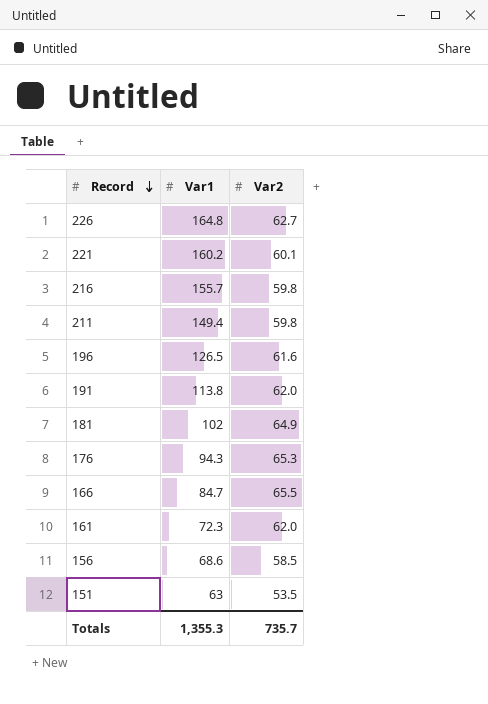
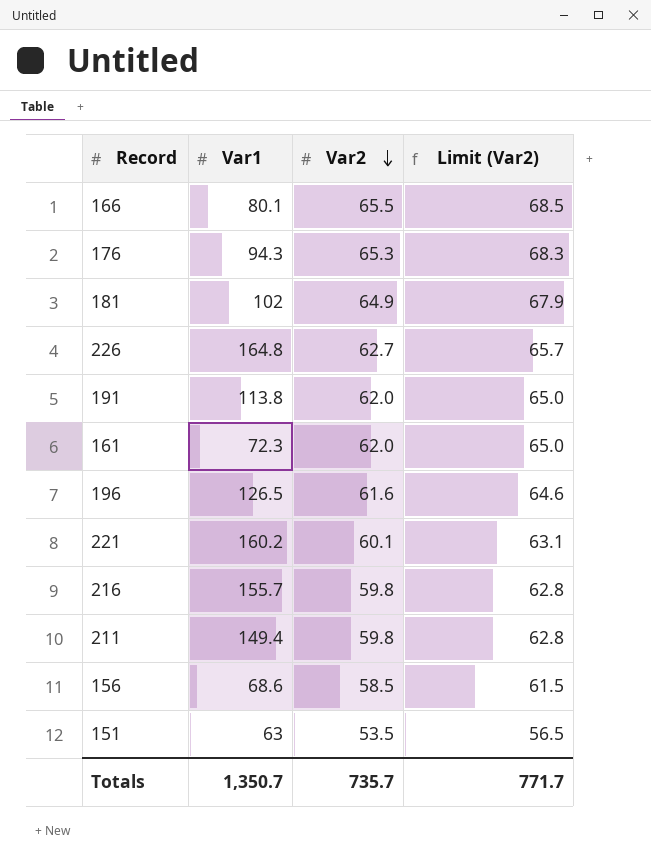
row order: Record descending -> Var2 descending
column Limit (Var2) | formula: none -> [Var2] + 3
166 | Var1: 84.7 -> 80.1
Totals | Var1: 1,355.3 -> 1,350.7

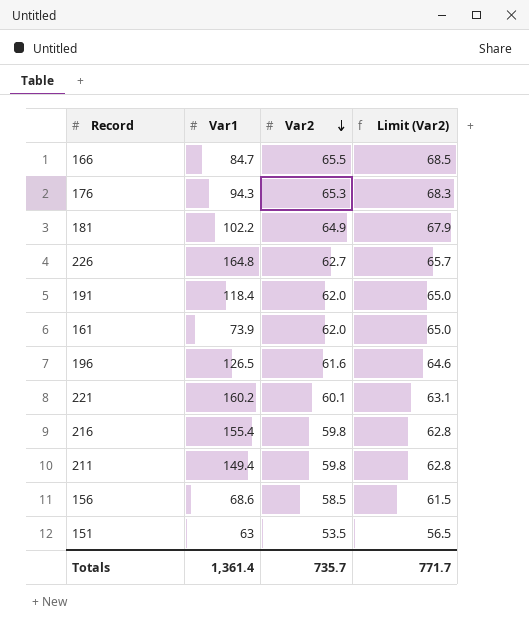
166 | Var1: 80.1 -> 84.7
181 | Var1: 102 -> 102.2
191 | Var1: 113.8 -> 118.4
161 | Var1: 72.3 -> 73.9
216 | Var1: 155.7 -> 155.4
Totals | Var1: 1,350.7 -> 1,361.4

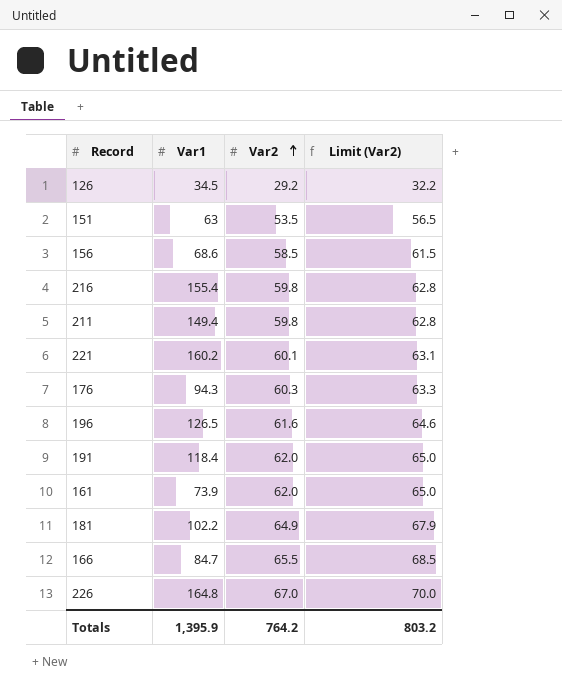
row order: Var2 descending -> Var2 ascending
row 126: none -> 34.5 | 29.2 | 32.2
176 | Var2: 65.3 -> 60.3
176 | Limit (Var2): 68.3 -> 63.3
226 | Var2: 62.7 -> 67.0
226 | Limit (Var2): 65.7 -> 70.0
Totals | Var1: 1,361.4 -> 1,395.9
Totals | Var2: 735.7 -> 764.2
Totals | Limit (Var2): 771.7 -> 803.2

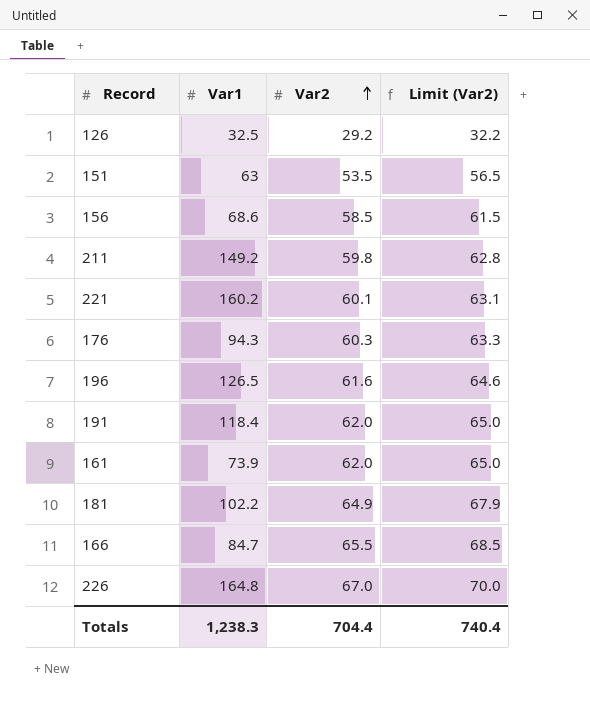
row 216: 155.4 | 59.8 | 62.8 -> none
126 | Var1: 34.5 -> 32.5
211 | Var1: 149.4 -> 149.2
Totals | Var1: 1,395.9 -> 1,238.3
Totals | Var2: 764.2 -> 704.4
Totals | Limit (Var2): 803.2 -> 740.4

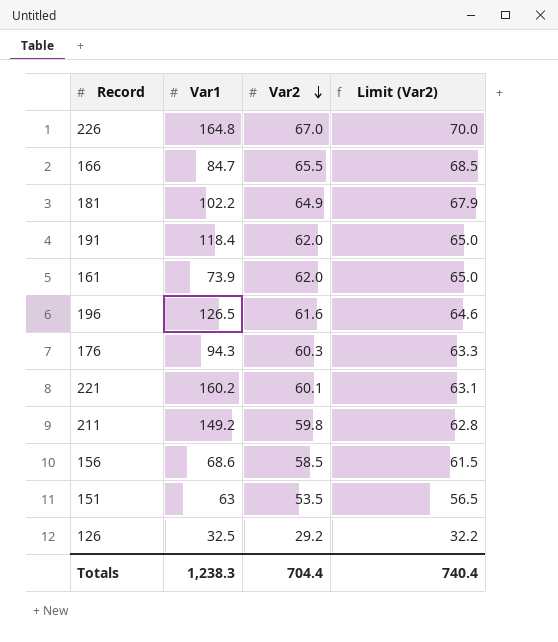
row order: Var2 ascending -> Var2 descending

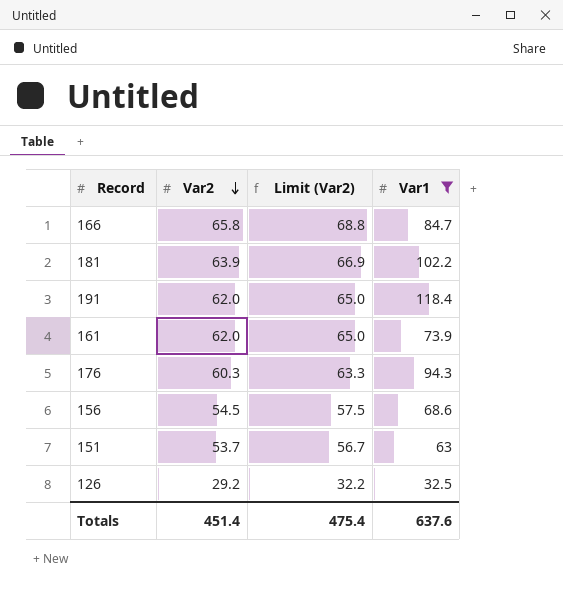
filter: none -> Var1 <= 118.4
column Var1 | position: 2 -> 4
166 | Var2: 65.5 -> 65.8
166 | Limit (Var2): 68.5 -> 68.8
181 | Var2: 64.9 -> 63.9
181 | Limit (Var2): 67.9 -> 66.9
156 | Var2: 58.5 -> 54.5
156 | Limit (Var2): 61.5 -> 57.5
151 | Var2: 53.5 -> 53.7
151 | Limit (Var2): 56.5 -> 56.7
Totals | Var2: 704.4 -> 451.4
Totals | Limit (Var2): 740.4 -> 475.4
Totals | Var1: 1,238.3 -> 637.6

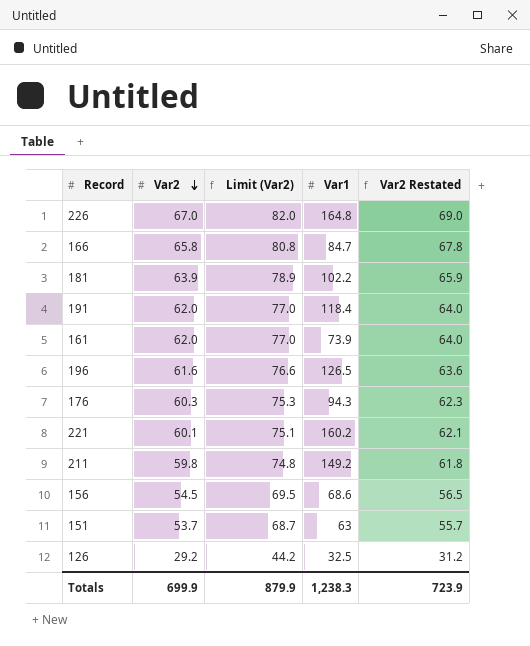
filter: Var1 <= 118.4 -> none
column Limit (Var2) | formula: [Var2] + 3 -> [Var2] + 15
column Var2 Restated | formula: none -> [Var2] + 2
Totals | Var2: 451.4 -> 699.9
Totals | Limit (Var2): 475.4 -> 879.9
Totals | Var1: 637.6 -> 1,238.3

